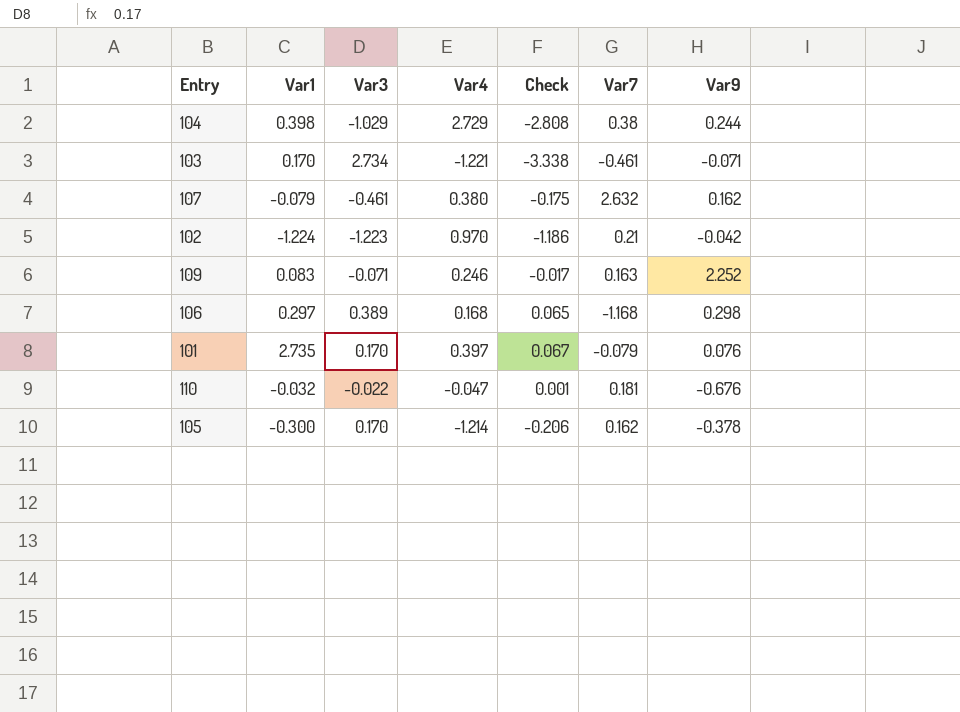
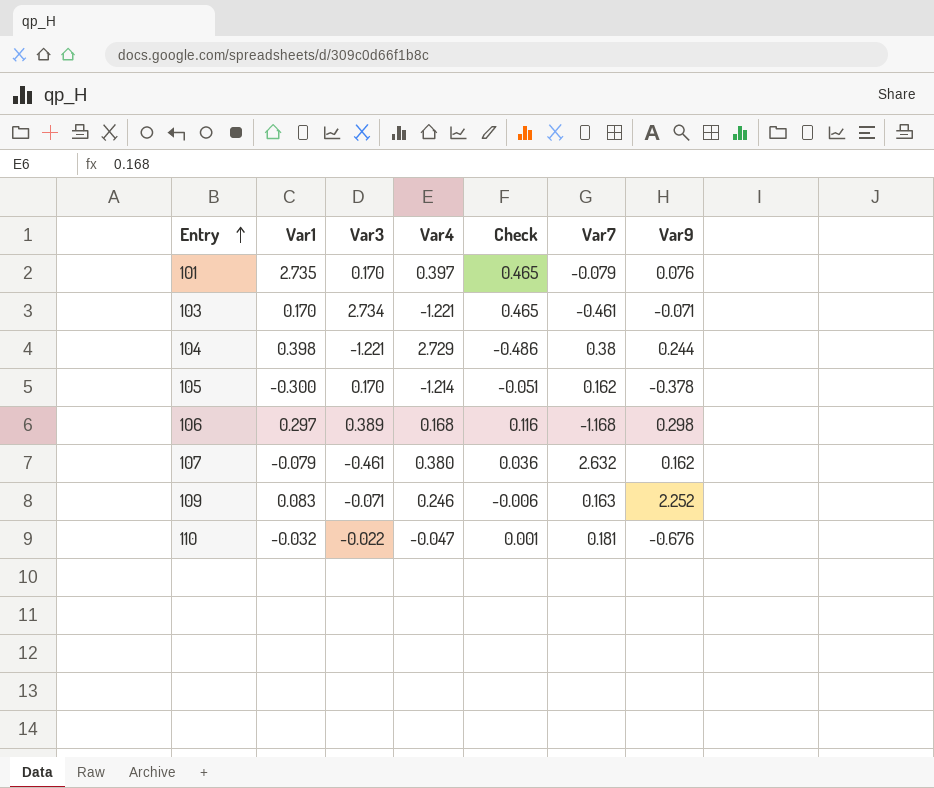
row order: none -> Entry ascending
column Check | formula: [Var3] * [Var4] -> [Var1] * [Var3]
row 102: -1.224 | -1.223 | 0.970 | -1.186 | 0.21 | -0.042 -> none
104 | Var3: -1.029 -> -1.221

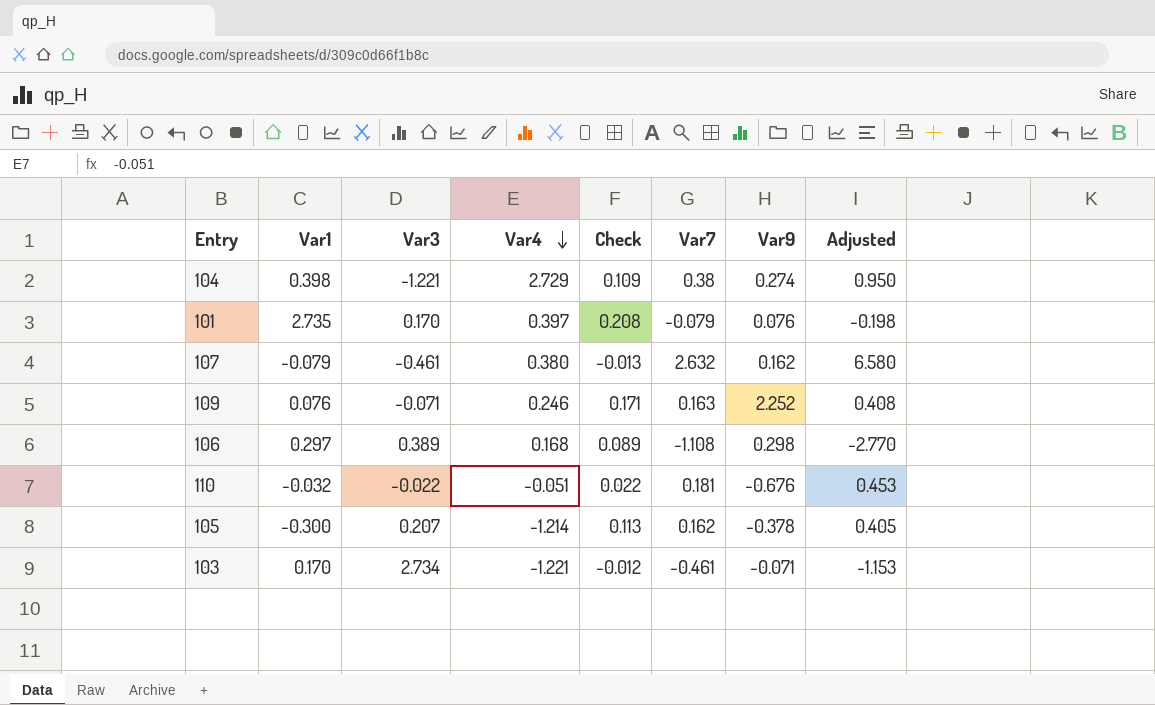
row order: Entry ascending -> Var4 descending
column Check | formula: [Var1] * [Var3] -> [Var1] * [Var9]
column Adjusted | formula: none -> [Var7] * 2.5
104 | Var9: 0.244 -> 0.274
109 | Var1: 0.083 -> 0.076
106 | Var7: -1.168 -> -1.108
110 | Var4: -0.047 -> -0.051
105 | Var3: 0.170 -> 0.207

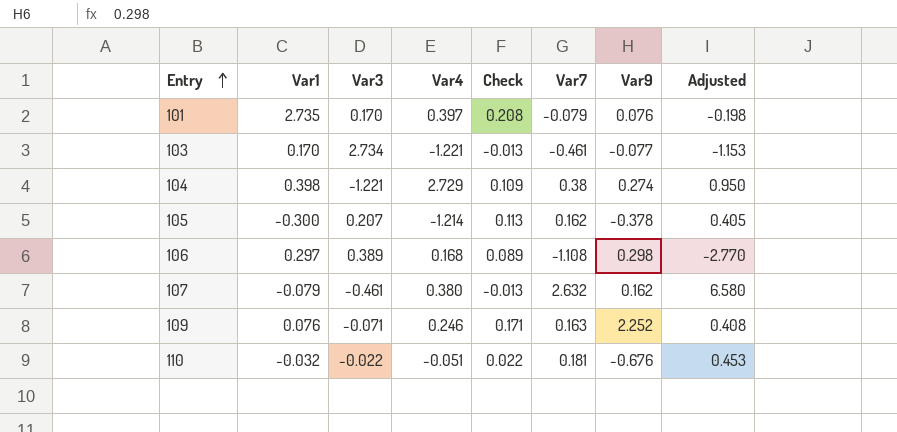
row order: Var4 descending -> Entry ascending
103 | Check: -0.012 -> -0.013
103 | Var9: -0.071 -> -0.077

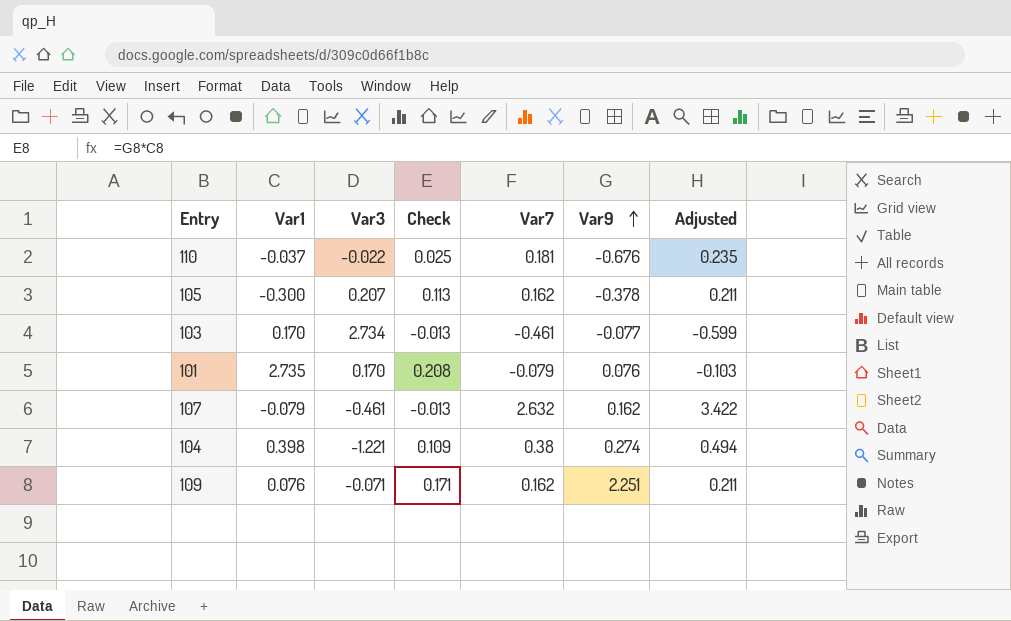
row order: Entry ascending -> Var9 ascending
column Var4 | position: 4 -> none
column Adjusted | formula: [Var7] * 2.5 -> [Var7] * 1.3
row 106: 0.297 | 0.389 | 0.168 | 0.089 | -1.108 | 0.298 | -2.770 -> none
110 | Var1: -0.032 -> -0.037
110 | Check: 0.022 -> 0.025
109 | Var7: 0.163 -> 0.162
109 | Var9: 2.252 -> 2.251

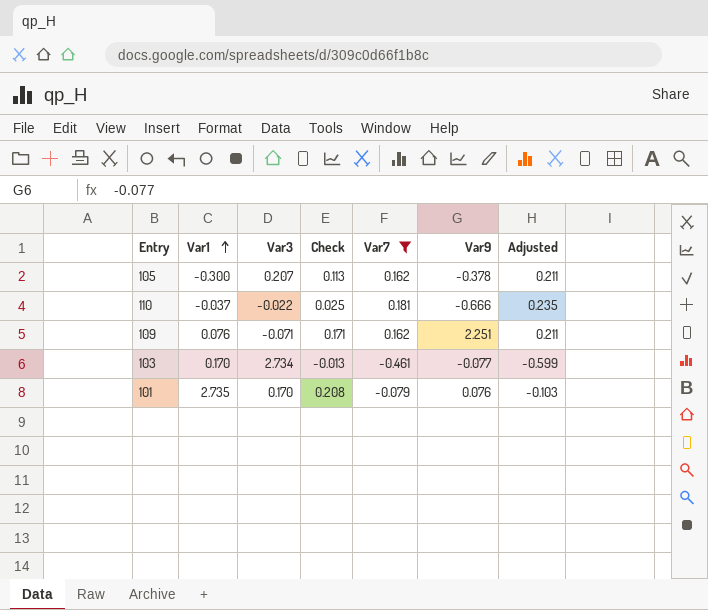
filter: none -> Var7 <= 0.181
row order: Var9 ascending -> Var1 ascending
110 | Var9: -0.676 -> -0.666

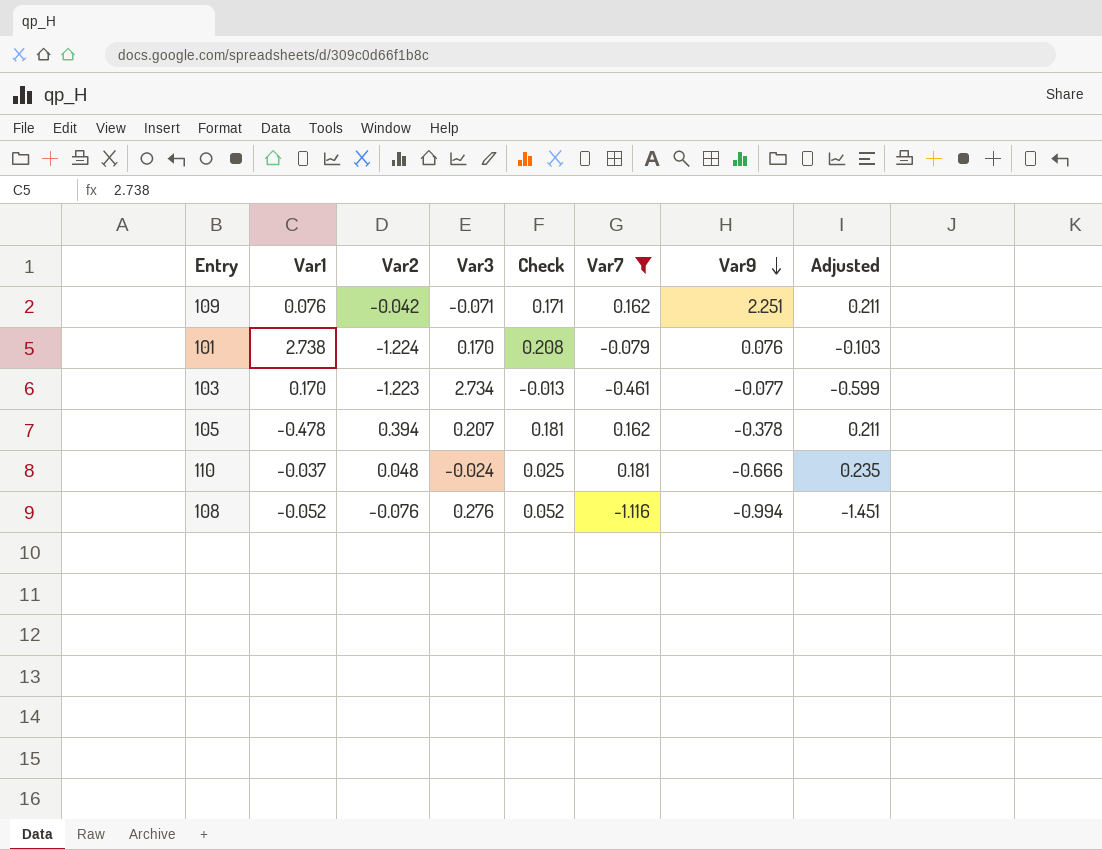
row order: Var1 ascending -> Var9 descending
column Var2 | position: none -> 3
101 | Var1: 2.735 -> 2.738
105 | Var1: -0.300 -> -0.478
105 | Check: 0.113 -> 0.181
110 | Var3: -0.022 -> -0.024
row 108: none -> -0.052 | -0.076 | 0.276 | 0.052 | -1.116 | -0.994 | -1.451

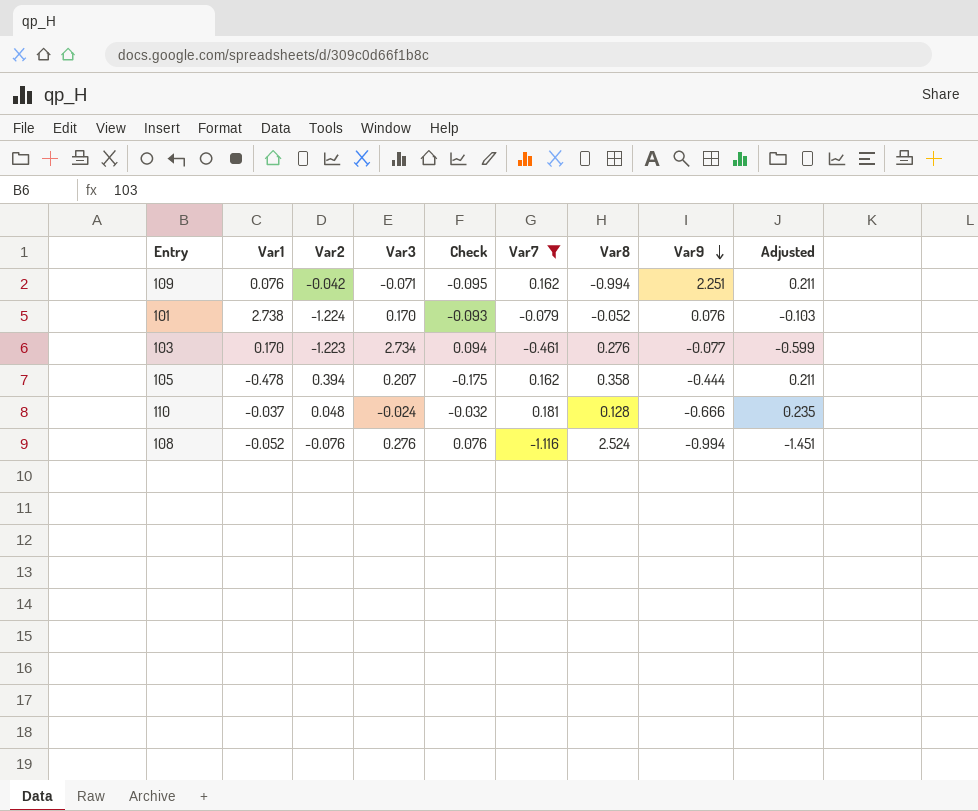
column Check | formula: [Var1] * [Var9] -> [Var2] * [Var9]
column Var8 | position: none -> 7
105 | Var9: -0.378 -> -0.444

